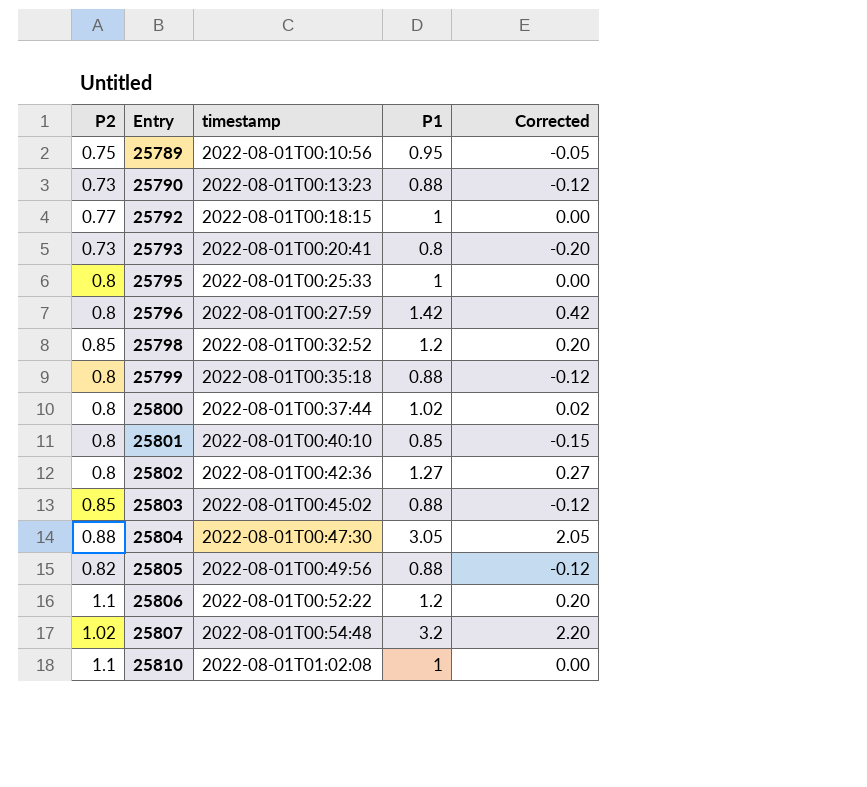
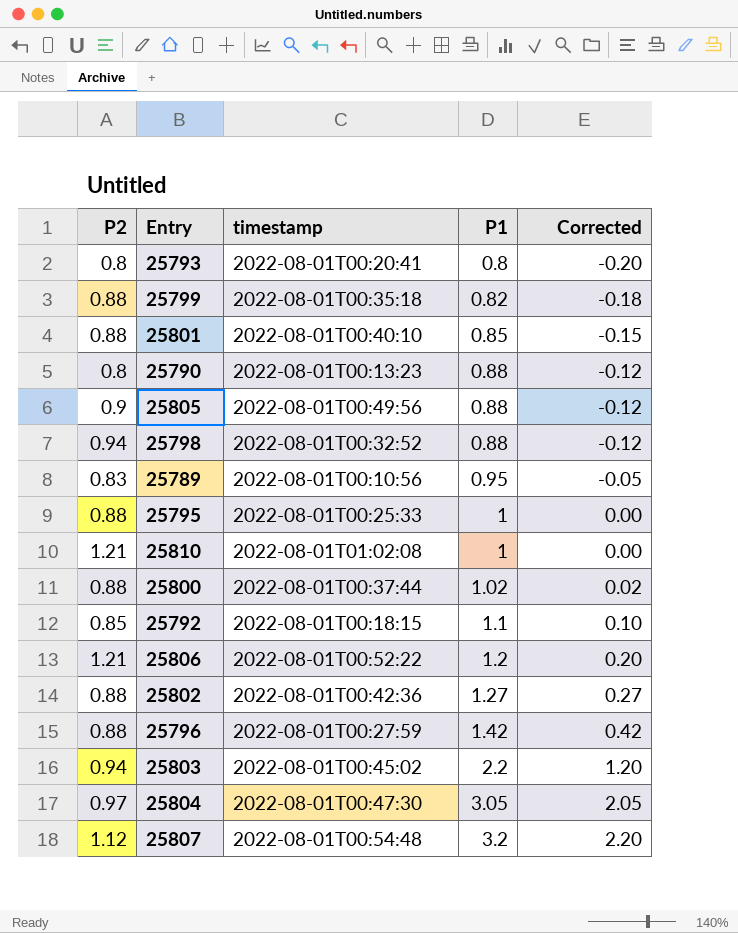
row order: Entry ascending -> P1 ascending
25793 | P2: 0.73 -> 0.8
25799 | P2: 0.8 -> 0.88
25799 | P1: 0.88 -> 0.82
25799 | Corrected: -0.12 -> -0.18
25801 | P2: 0.8 -> 0.88
25790 | P2: 0.73 -> 0.8
25805 | P2: 0.82 -> 0.9
25798 | P2: 0.85 -> 0.94
25798 | P1: 1.2 -> 0.88
25798 | Corrected: 0.20 -> -0.12
25789 | P2: 0.75 -> 0.83
25795 | P2: 0.8 -> 0.88
25810 | P2: 1.1 -> 1.21
25800 | P2: 0.8 -> 0.88
25792 | P2: 0.77 -> 0.85
25792 | P1: 1 -> 1.1
25792 | Corrected: 0.00 -> 0.10
25806 | P2: 1.1 -> 1.21
25802 | P2: 0.8 -> 0.88
25796 | P2: 0.8 -> 0.88
25803 | P2: 0.85 -> 0.94
25803 | P1: 0.88 -> 2.2
25803 | Corrected: -0.12 -> 1.20
25804 | P2: 0.88 -> 0.97
25807 | P2: 1.02 -> 1.12

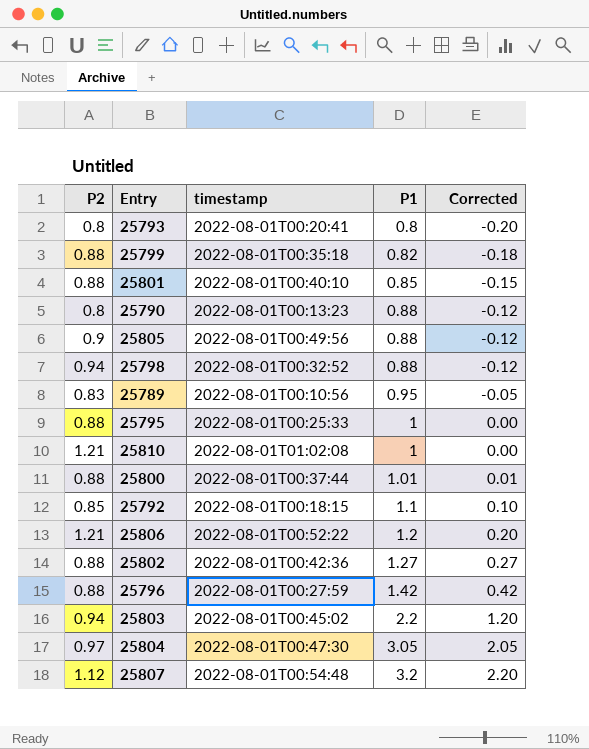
25800 | P1: 1.02 -> 1.01
25800 | Corrected: 0.02 -> 0.01

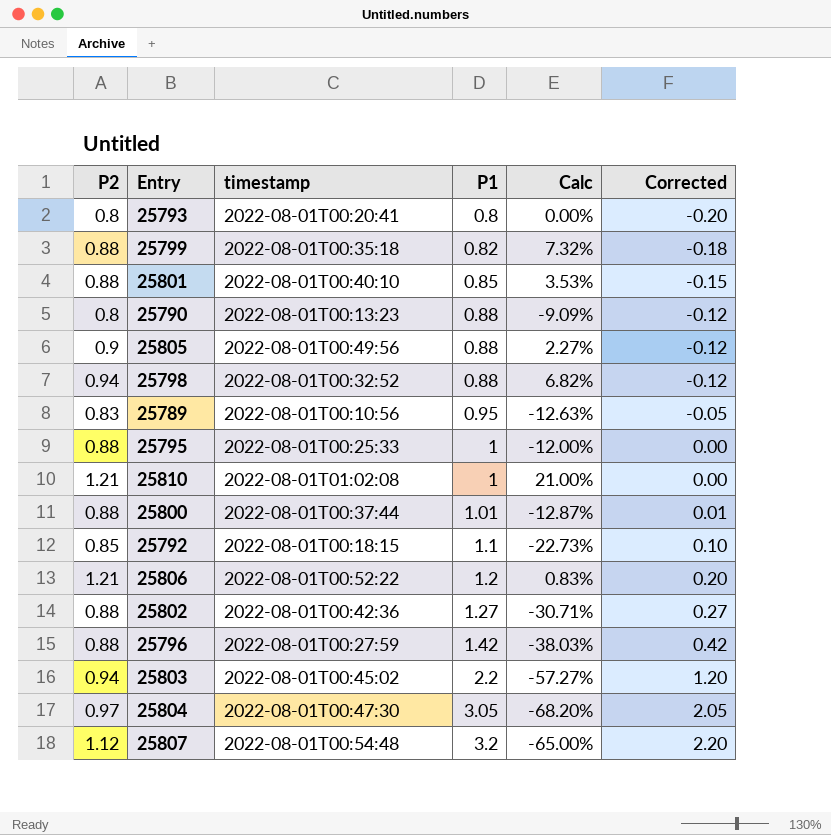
column Calc | formula: none -> ([P2] - [P1]) / [P1]

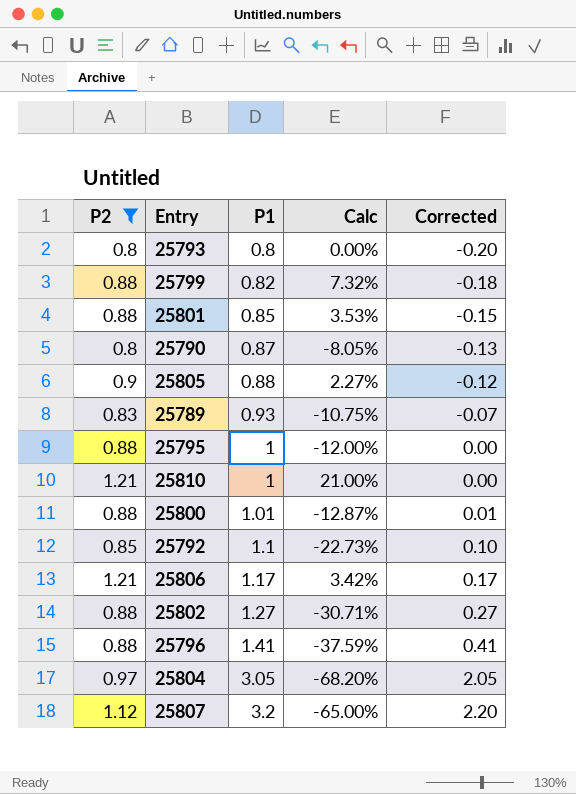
filter: none -> P2 != 0.94
column timestamp | position: 3 -> none
25790 | P1: 0.88 -> 0.87
25790 | Calc: -9.09% -> -8.05%
25790 | Corrected: -0.12 -> -0.13
25789 | P1: 0.95 -> 0.93
25789 | Calc: -12.63% -> -10.75%
25789 | Corrected: -0.05 -> -0.07
25806 | P1: 1.2 -> 1.17
25806 | Calc: 0.83% -> 3.42%
25806 | Corrected: 0.20 -> 0.17
25796 | P1: 1.42 -> 1.41
25796 | Calc: -38.03% -> -37.59%
25796 | Corrected: 0.42 -> 0.41

